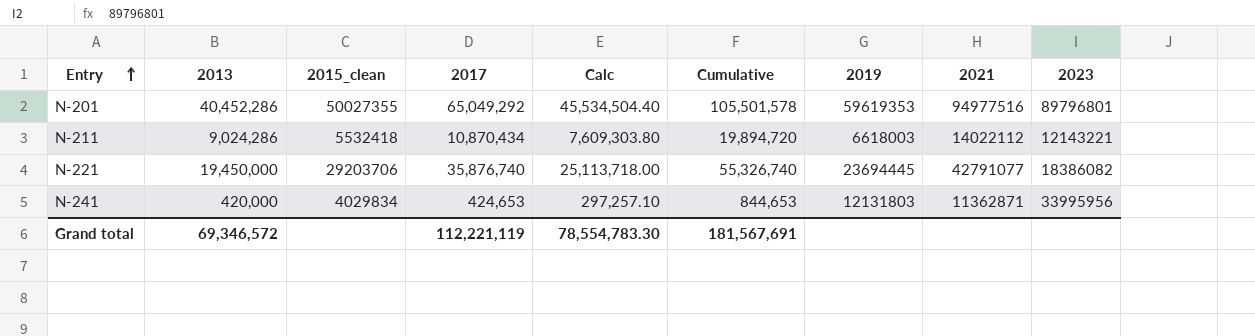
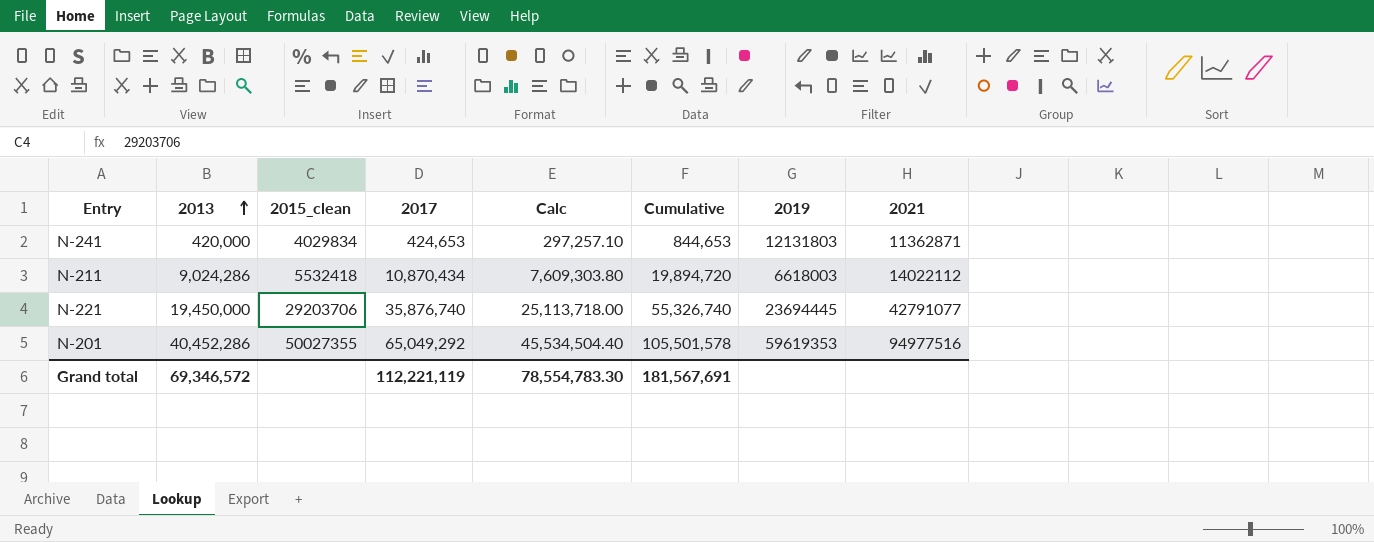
row order: Entry ascending -> 2013 ascending
column 2023 | position: 9 -> none

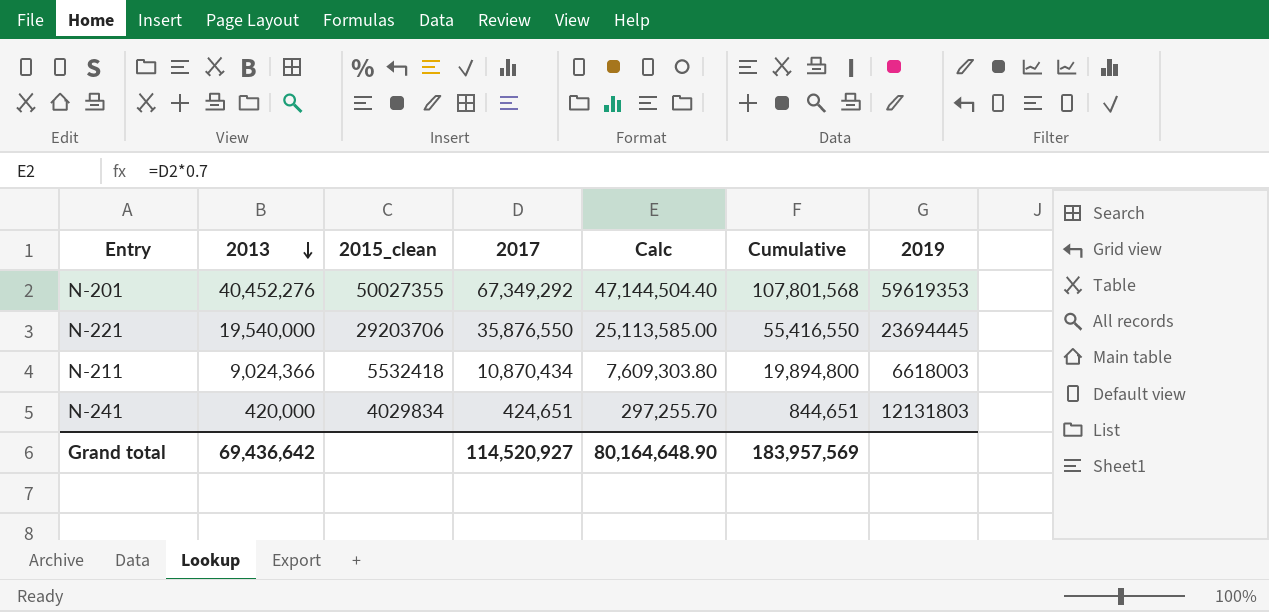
row order: 2013 ascending -> 2013 descending
column 2021 | position: 8 -> none
N-201 | 2013: 40,452,286 -> 40,452,276
N-201 | 2017: 65,049,292 -> 67,349,292
N-201 | Calc: 45,534,504.40 -> 47,144,504.40
N-201 | Cumulative: 105,501,578 -> 107,801,568
N-221 | 2013: 19,450,000 -> 19,540,000
N-221 | 2017: 35,876,740 -> 35,876,550
N-221 | Calc: 25,113,718.00 -> 25,113,585.00
N-221 | Cumulative: 55,326,740 -> 55,416,550
N-211 | 2013: 9,024,286 -> 9,024,366
N-211 | Cumulative: 19,894,720 -> 19,894,800
N-241 | 2017: 424,653 -> 424,651
N-241 | Calc: 297,257.10 -> 297,255.70
N-241 | Cumulative: 844,653 -> 844,651
Grand total | 2013: 69,346,572 -> 69,436,642
Grand total | 2017: 112,221,119 -> 114,520,927
Grand total | Calc: 78,554,783.30 -> 80,164,648.90
Grand total | Cumulative: 181,567,691 -> 183,957,569

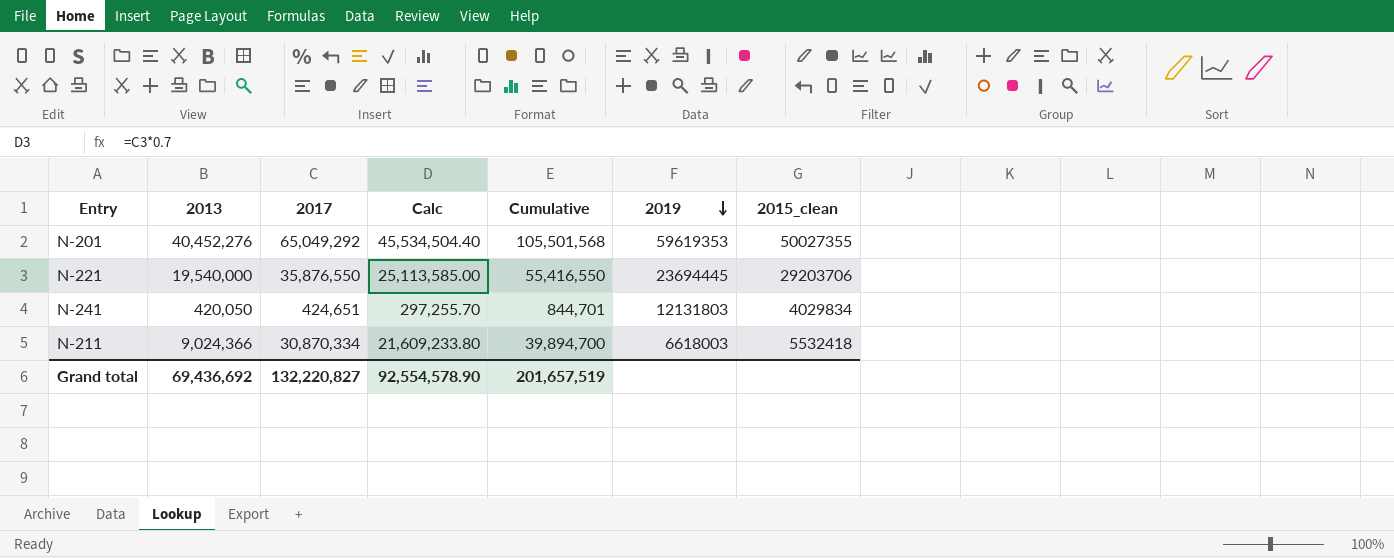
row order: 2013 descending -> 2019 descending
column 2015_clean | position: 3 -> 7
N-201 | 2017: 67,349,292 -> 65,049,292
N-201 | Calc: 47,144,504.40 -> 45,534,504.40
N-201 | Cumulative: 107,801,568 -> 105,501,568
N-241 | 2013: 420,000 -> 420,050
N-241 | Cumulative: 844,651 -> 844,701
N-211 | 2017: 10,870,434 -> 30,870,334
N-211 | Calc: 7,609,303.80 -> 21,609,233.80
N-211 | Cumulative: 19,894,800 -> 39,894,700
Grand total | 2013: 69,436,642 -> 69,436,692
Grand total | 2017: 114,520,927 -> 132,220,827
Grand total | Calc: 80,164,648.90 -> 92,554,578.90
Grand total | Cumulative: 183,957,569 -> 201,657,519

